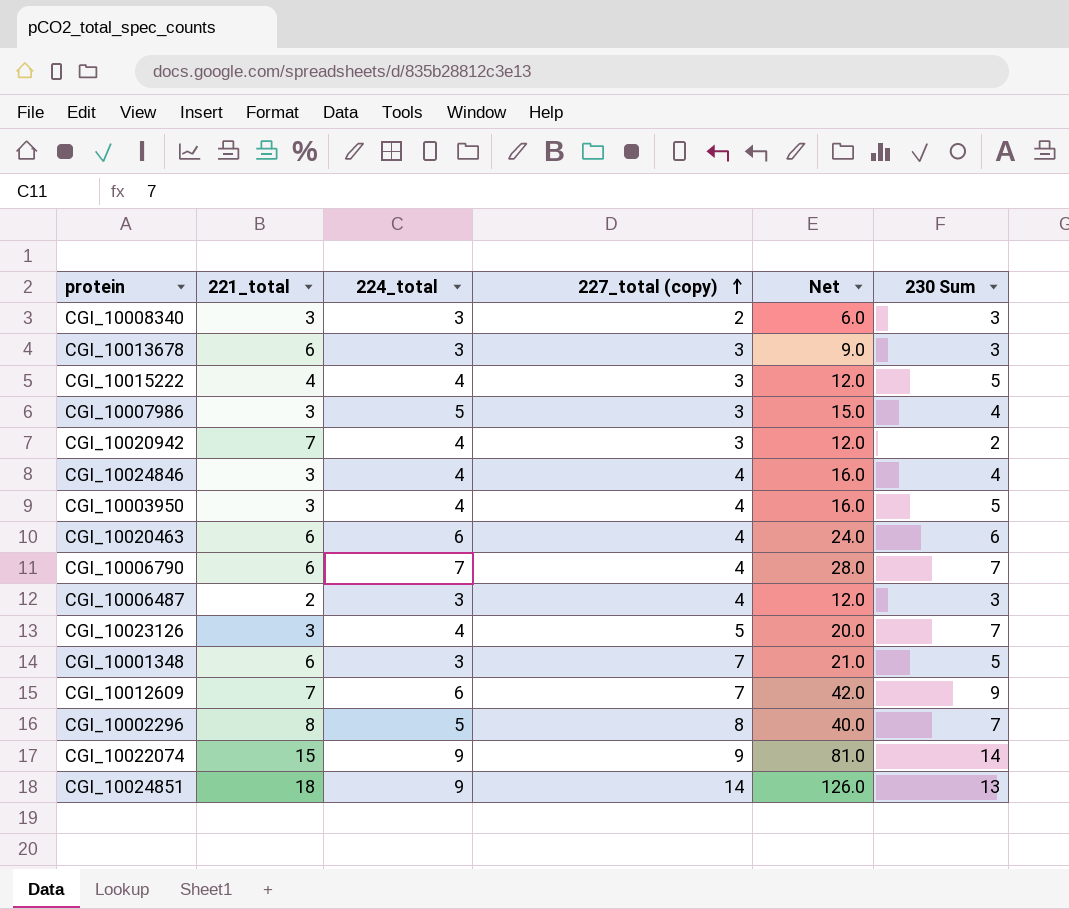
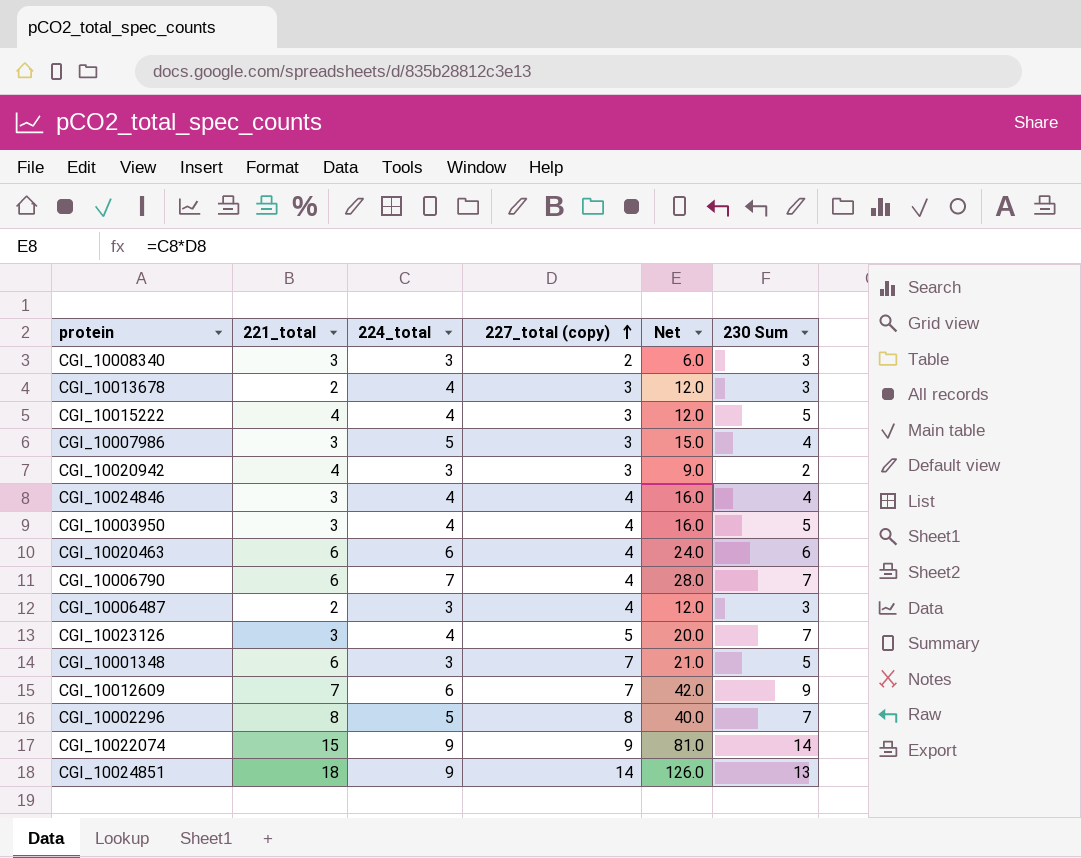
CGI_10013678 | 221_total: 6 -> 2
CGI_10013678 | 224_total: 3 -> 4
CGI_10013678 | Net: 9.0 -> 12.0
CGI_10020942 | 221_total: 7 -> 4
CGI_10020942 | 224_total: 4 -> 3
CGI_10020942 | Net: 12.0 -> 9.0

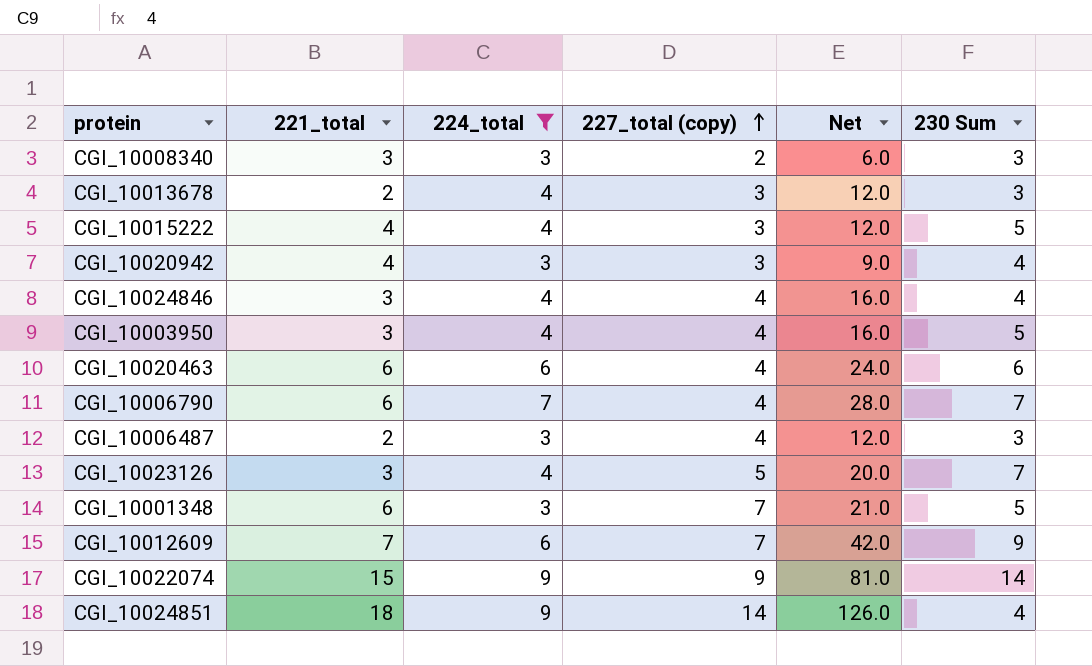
filter: none -> 224_total != 5
CGI_10020942 | 230 Sum: 2 -> 4
CGI_10024851 | 230 Sum: 13 -> 4

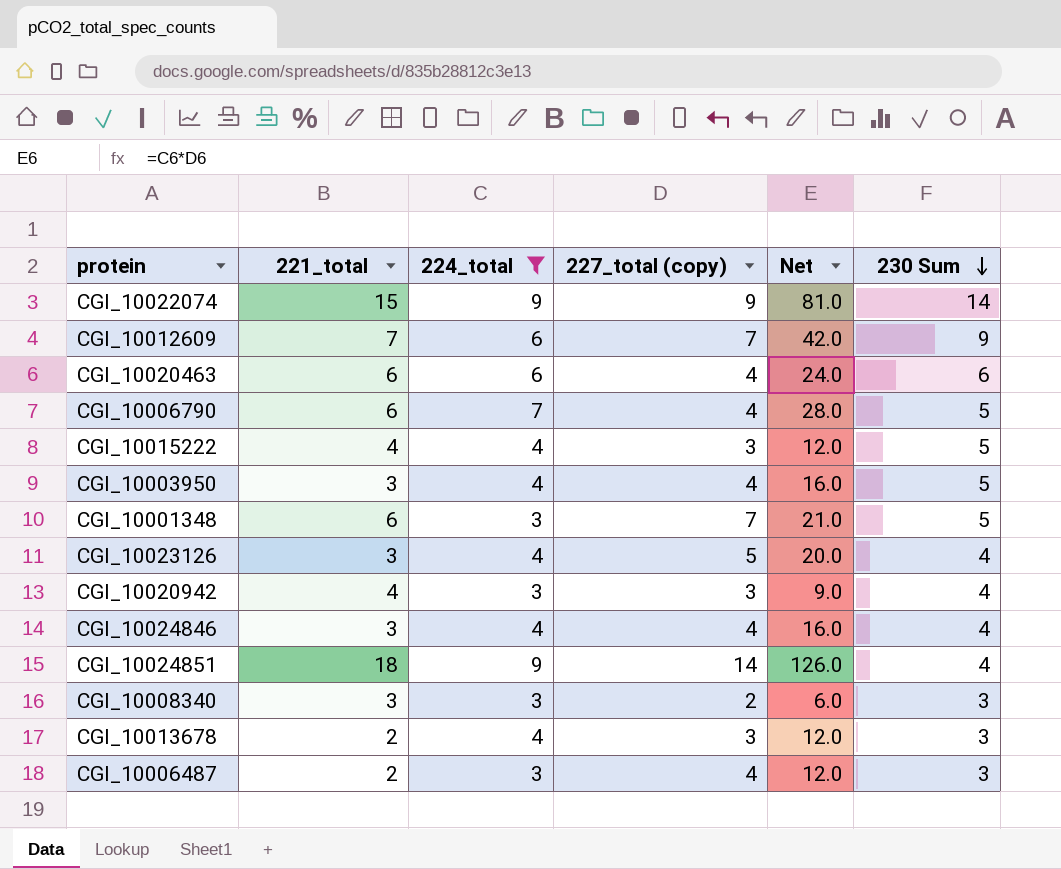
row order: 227_total (copy) ascending -> 230 Sum descending
CGI_10006790 | 230 Sum: 7 -> 5
CGI_10023126 | 230 Sum: 7 -> 4

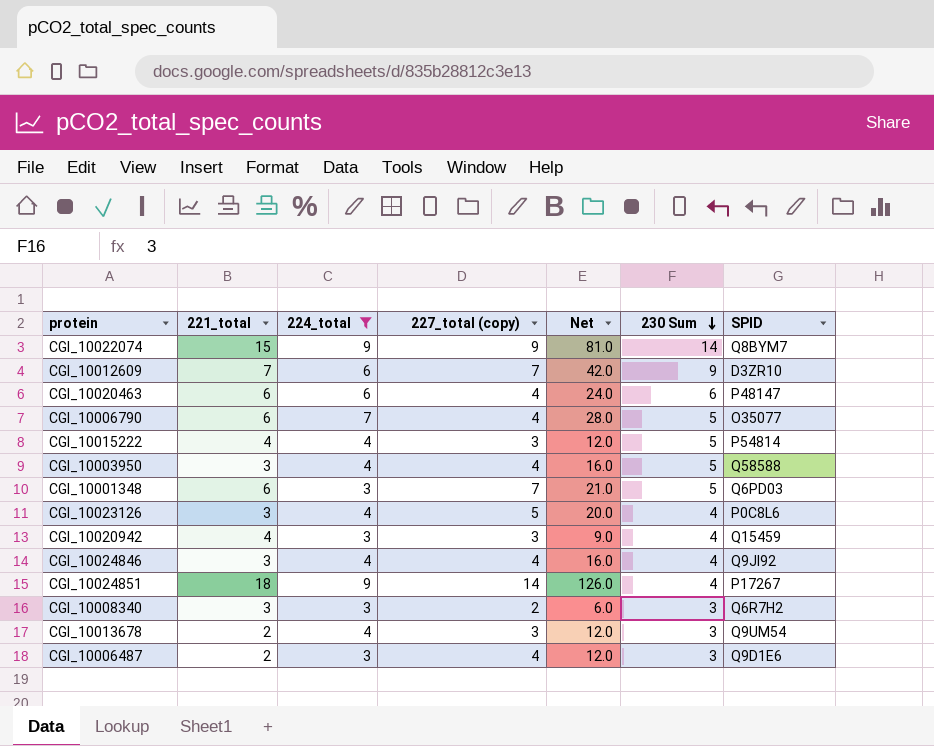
column SPID | position: none -> 7

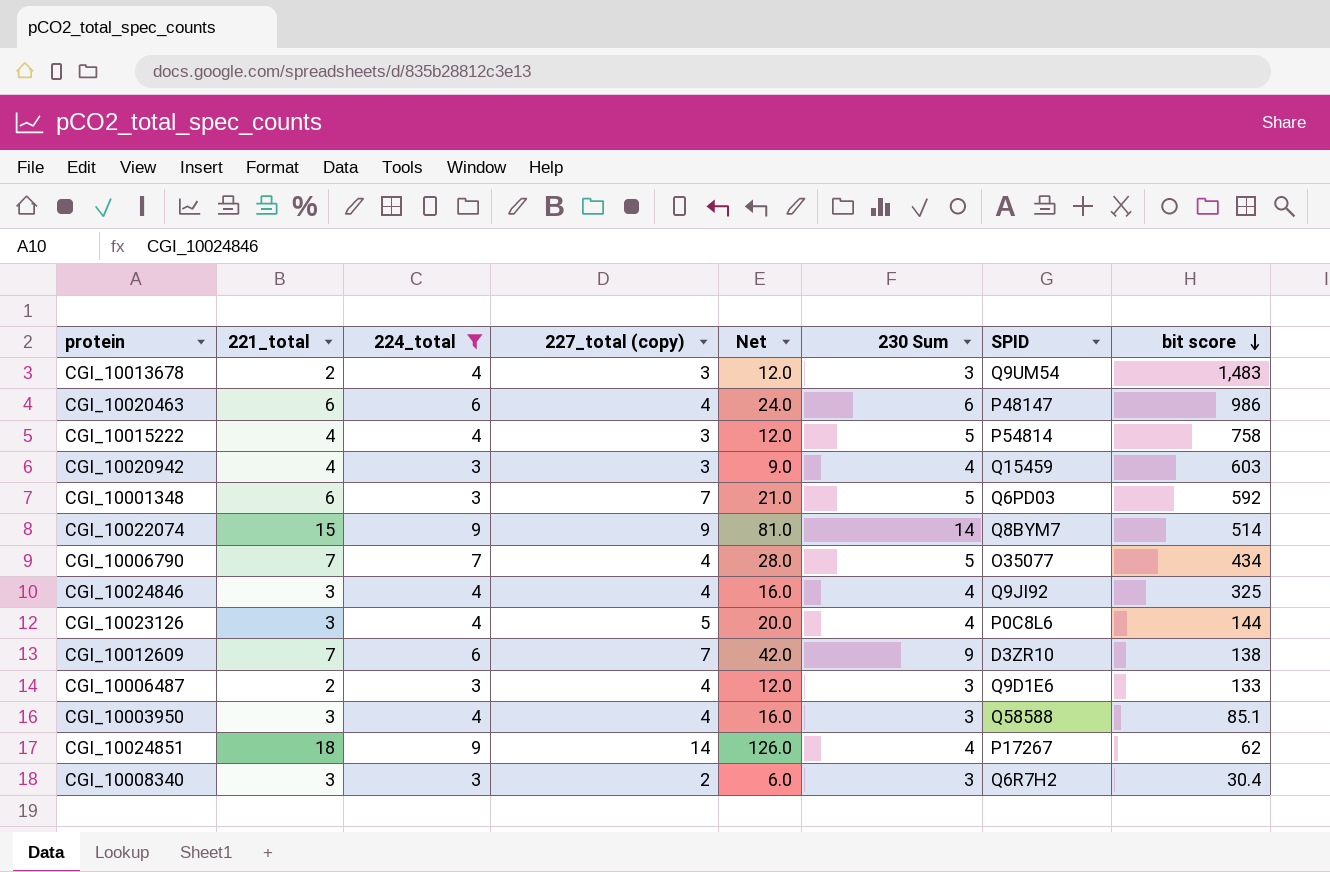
row order: 230 Sum descending -> bit score descending
column bit score | position: none -> 8
CGI_10006790 | 221_total: 6 -> 7
CGI_10003950 | 230 Sum: 5 -> 3

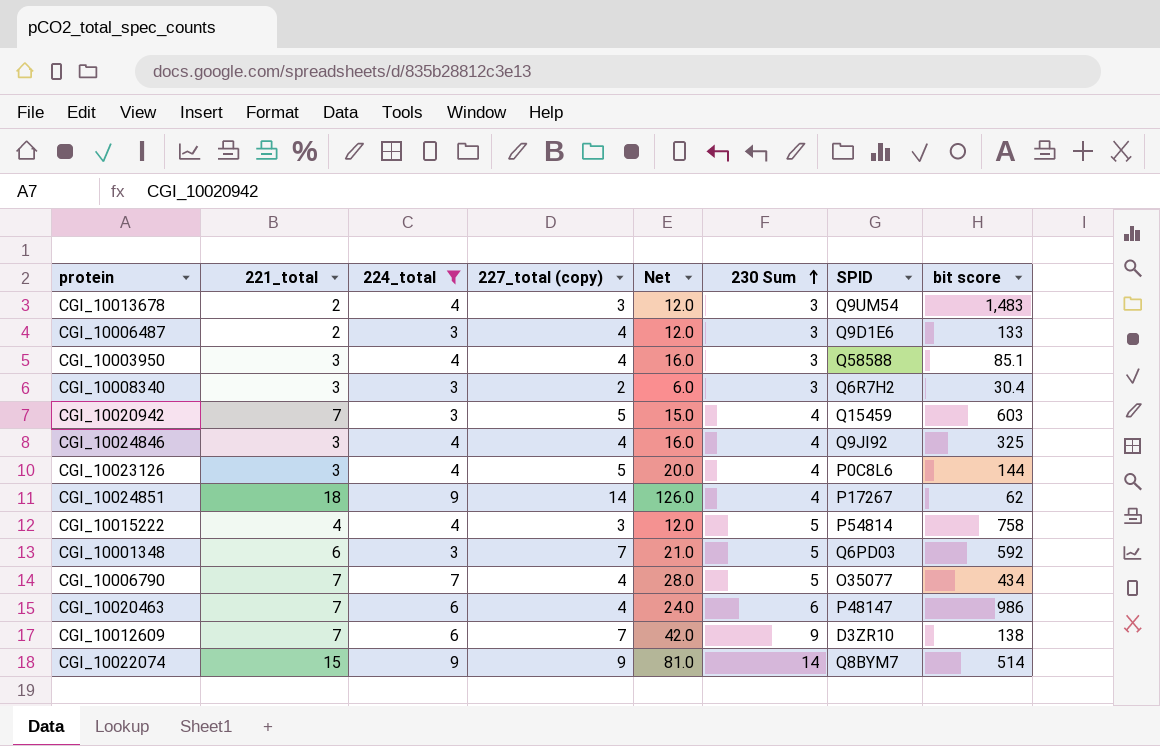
row order: bit score descending -> 230 Sum ascending
CGI_10020942 | 221_total: 4 -> 7
CGI_10020942 | 227_total (copy): 3 -> 5
CGI_10020942 | Net: 9.0 -> 15.0
CGI_10020463 | 221_total: 6 -> 7

